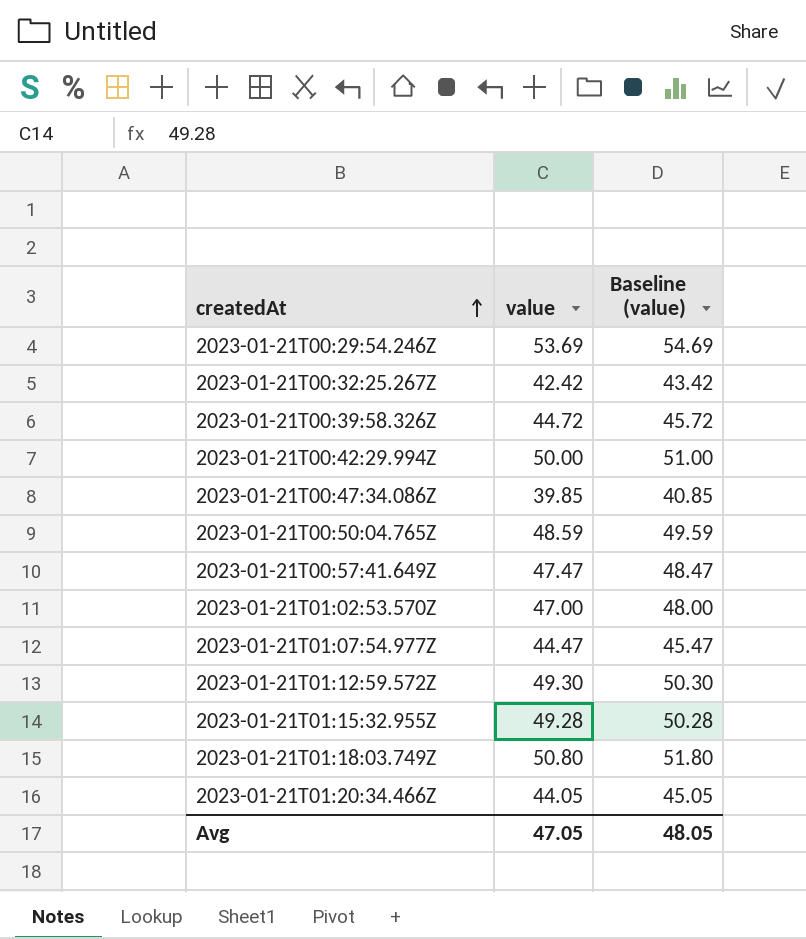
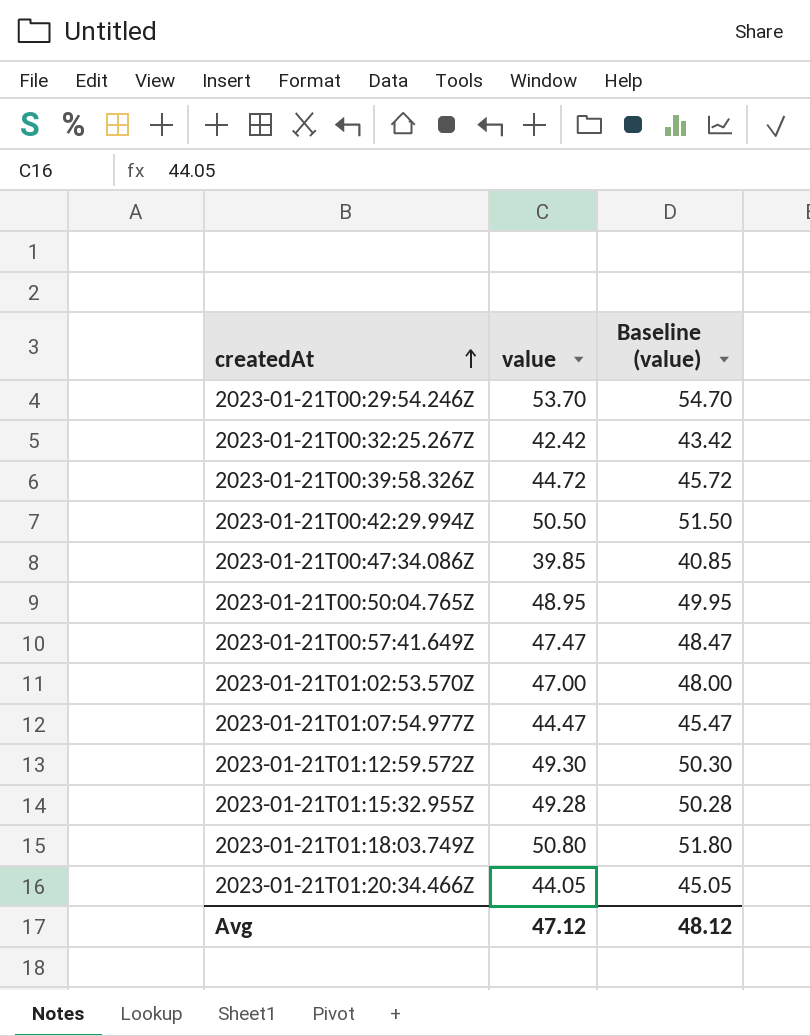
2023-01-21T00:29:54.246Z | value: 53.69 -> 53.70
2023-01-21T00:29:54.246Z | Baseline (value): 54.69 -> 54.70
2023-01-21T00:42:29.994Z | value: 50.00 -> 50.50
2023-01-21T00:42:29.994Z | Baseline (value): 51.00 -> 51.50
2023-01-21T00:50:04.765Z | value: 48.59 -> 48.95
2023-01-21T00:50:04.765Z | Baseline (value): 49.59 -> 49.95
Avg | value: 47.05 -> 47.12
Avg | Baseline (value): 48.05 -> 48.12

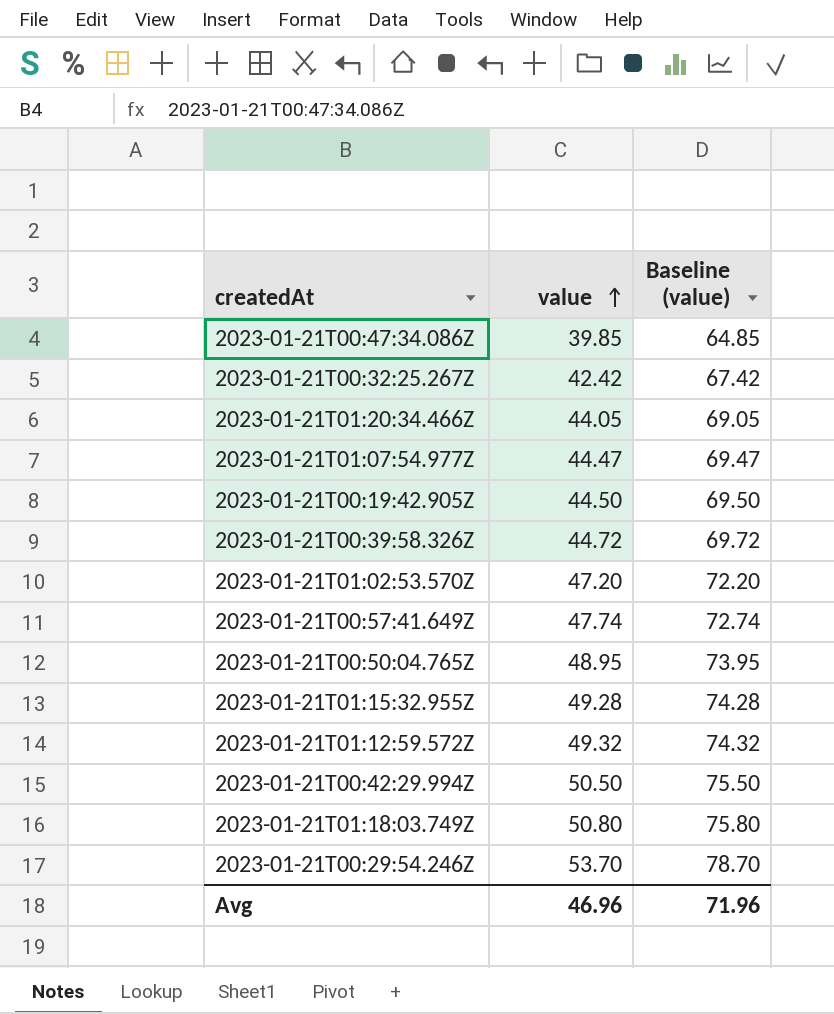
row order: createdAt ascending -> value ascending
column Baseline (value) | formula: [value] + 1 -> [value] + 25
row 2023-01-21T00:19:42.905Z: none -> 44.50 | 69.50
2023-01-21T01:02:53.570Z | value: 47.00 -> 47.20
2023-01-21T00:57:41.649Z | value: 47.47 -> 47.74
2023-01-21T01:12:59.572Z | value: 49.30 -> 49.32
Avg | value: 47.12 -> 46.96
Avg | Baseline (value): 48.12 -> 71.96

